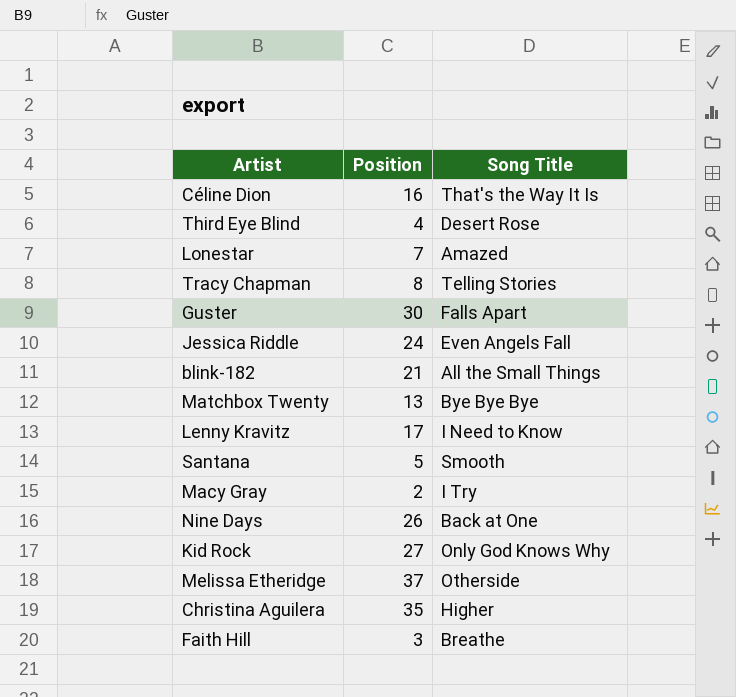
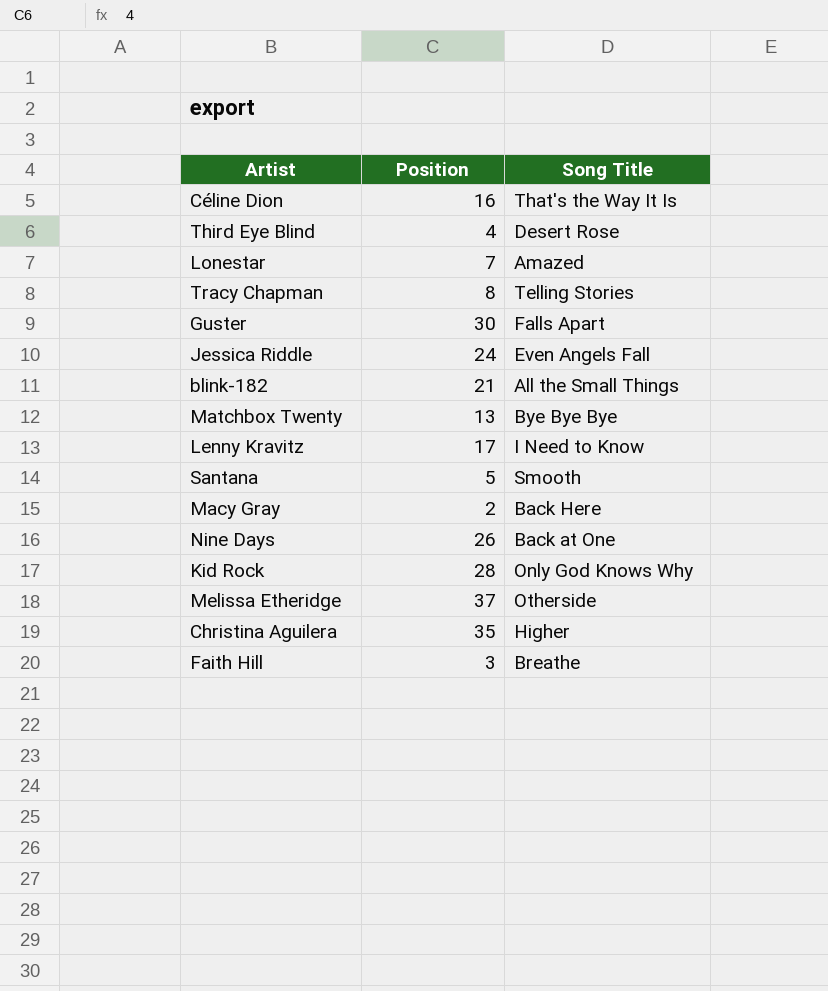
Macy Gray | Song Title: I Try -> Back Here
Kid Rock | Position: 27 -> 28

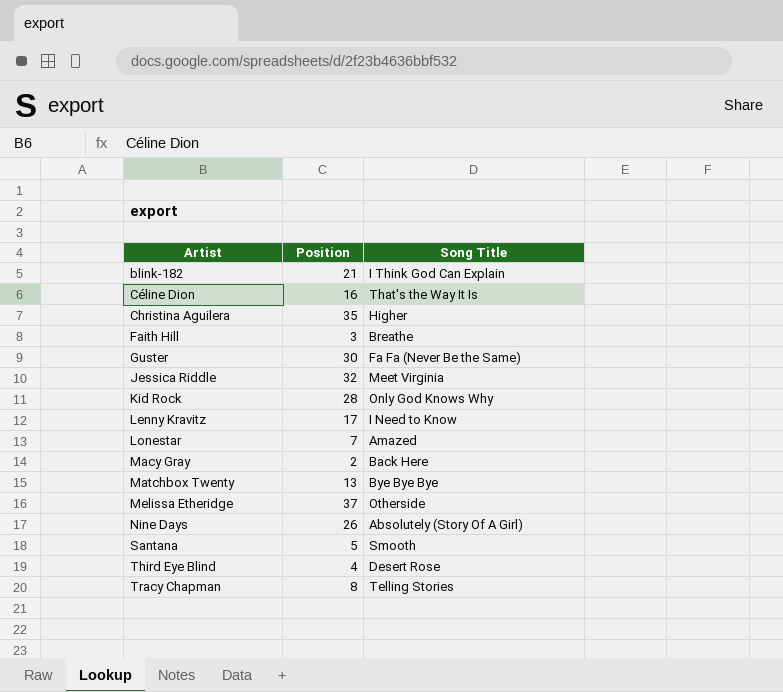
row order: none -> Artist ascending
blink-182 | Song Title: All the Small Things -> I Think God Can Explain
Guster | Song Title: Falls Apart -> Fa Fa (Never Be the Same)
Jessica Riddle | Position: 24 -> 32
Jessica Riddle | Song Title: Even Angels Fall -> Meet Virginia
Nine Days | Song Title: Back at One -> Absolutely (Story Of A Girl)

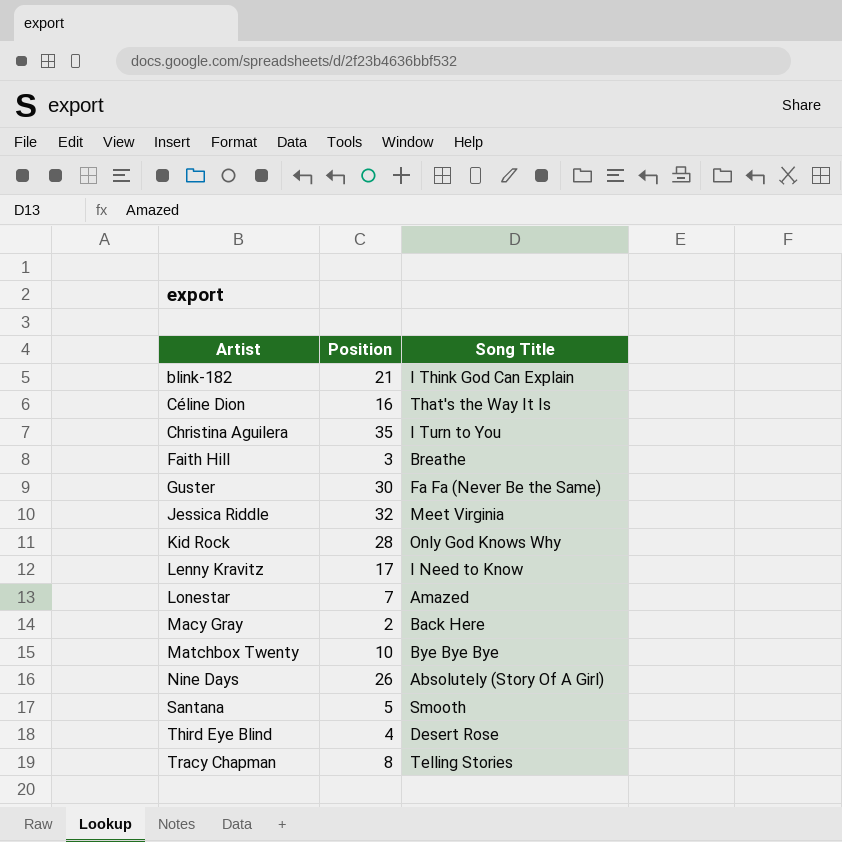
row Melissa Etheridge: 37 | Otherside -> none
Christina Aguilera | Song Title: Higher -> I Turn to You
Matchbox Twenty | Position: 13 -> 10

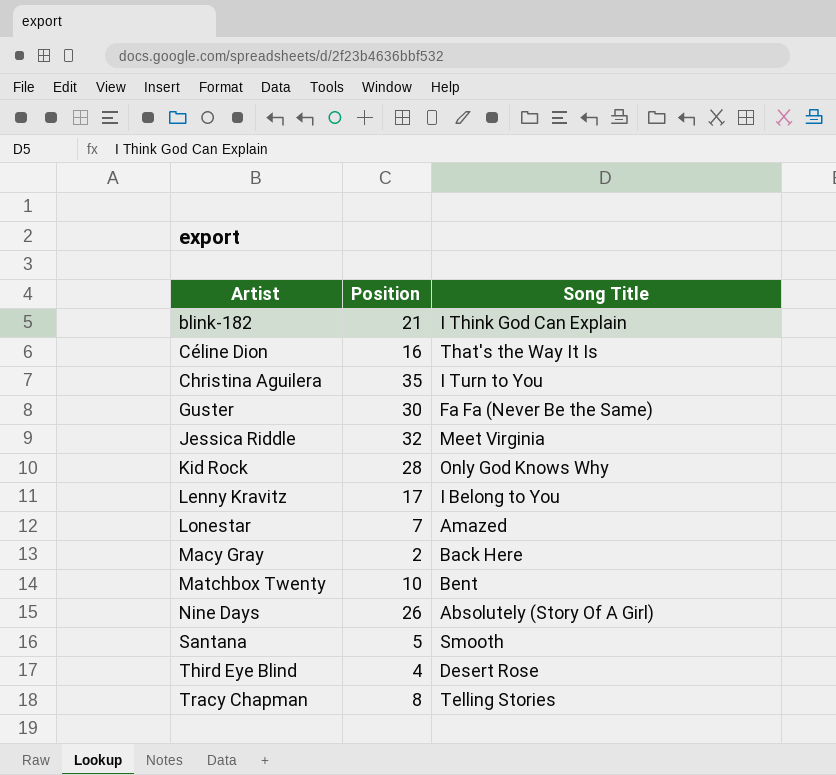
row Faith Hill: 3 | Breathe -> none
Lenny Kravitz | Song Title: I Need to Know -> I Belong to You
Matchbox Twenty | Song Title: Bye Bye Bye -> Bent

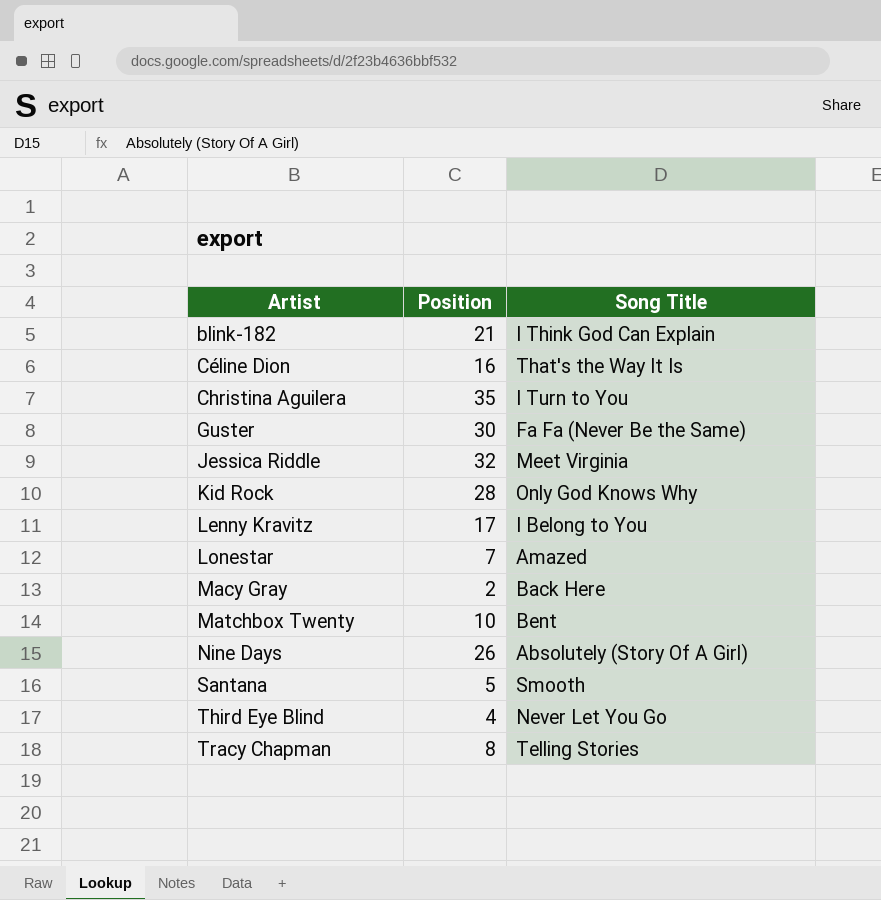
Third Eye Blind | Song Title: Desert Rose -> Never Let You Go

